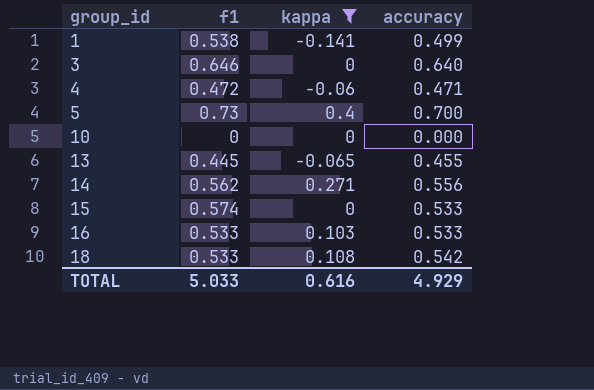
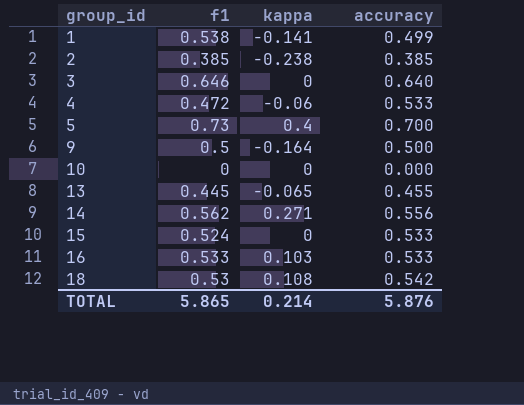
filter: kappa >= -0.141 -> none
4 | accuracy: 0.471 -> 0.533
15 | f1: 0.574 -> 0.524
18 | f1: 0.533 -> 0.53
TOTAL | f1: 5.033 -> 5.865
TOTAL | kappa: 0.616 -> 0.214
TOTAL | accuracy: 4.929 -> 5.876

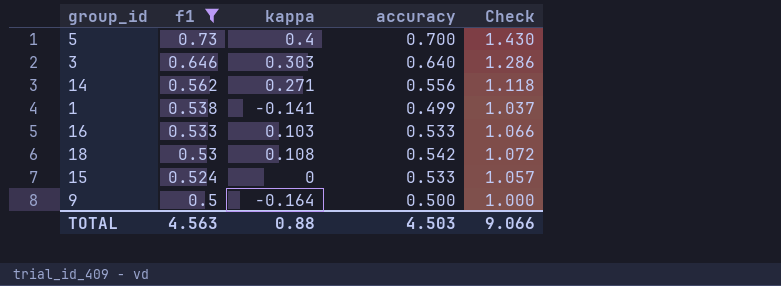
filter: none -> f1 >= 0.5
row order: group_id ascending -> f1 descending
column Check | formula: none -> [f1] + [accuracy]
3 | kappa: 0 -> 0.303
TOTAL | f1: 5.865 -> 4.563
TOTAL | kappa: 0.214 -> 0.88
TOTAL | accuracy: 5.876 -> 4.503

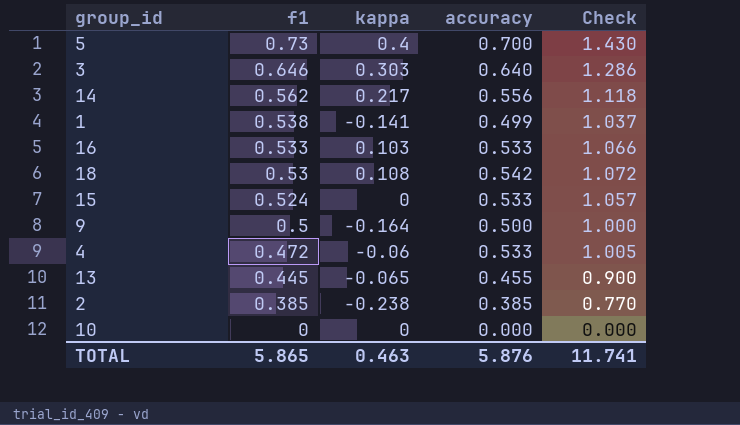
filter: f1 >= 0.5 -> none
14 | kappa: 0.271 -> 0.217
TOTAL | f1: 4.563 -> 5.865
TOTAL | kappa: 0.88 -> 0.463
TOTAL | accuracy: 4.503 -> 5.876
TOTAL | Check: 9.066 -> 11.741

